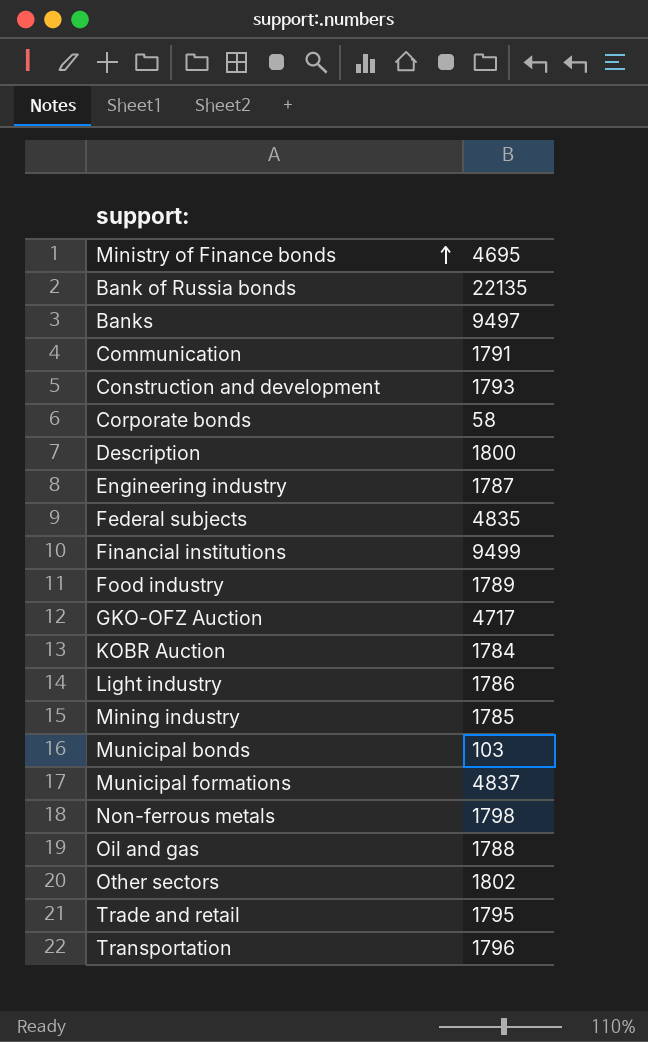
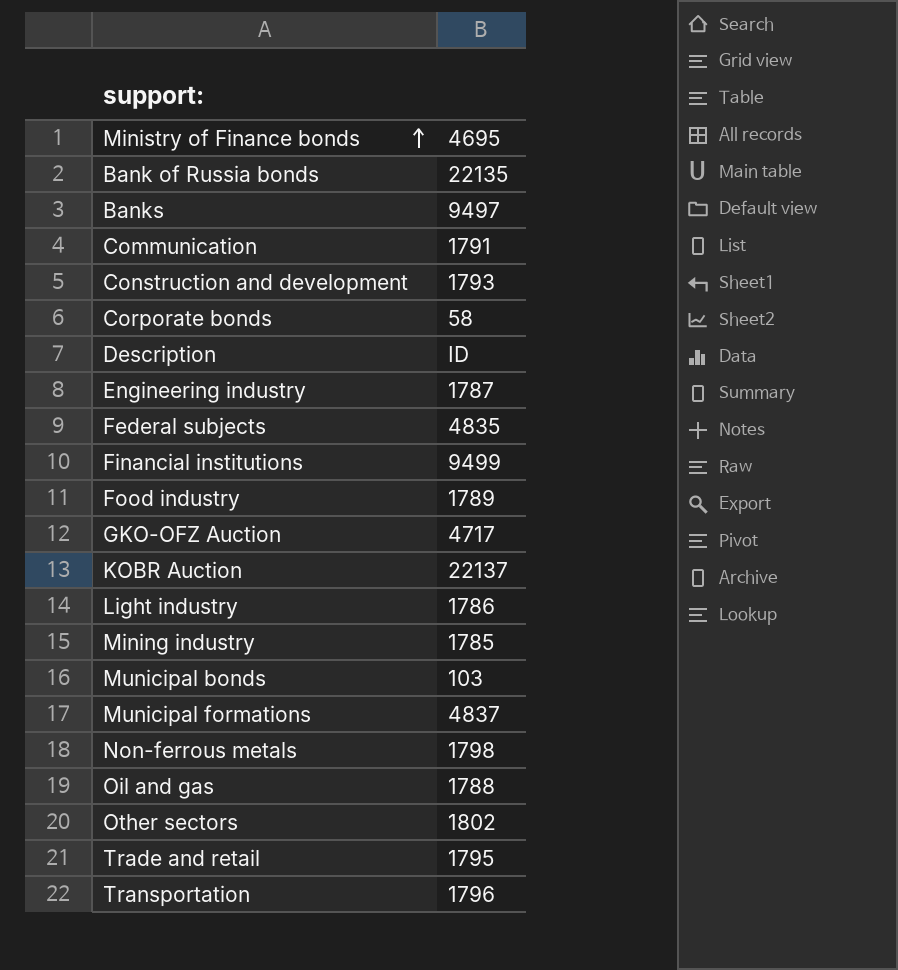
Description | 4695: 1800 -> ID
KOBR Auction | 4695: 1784 -> 22137

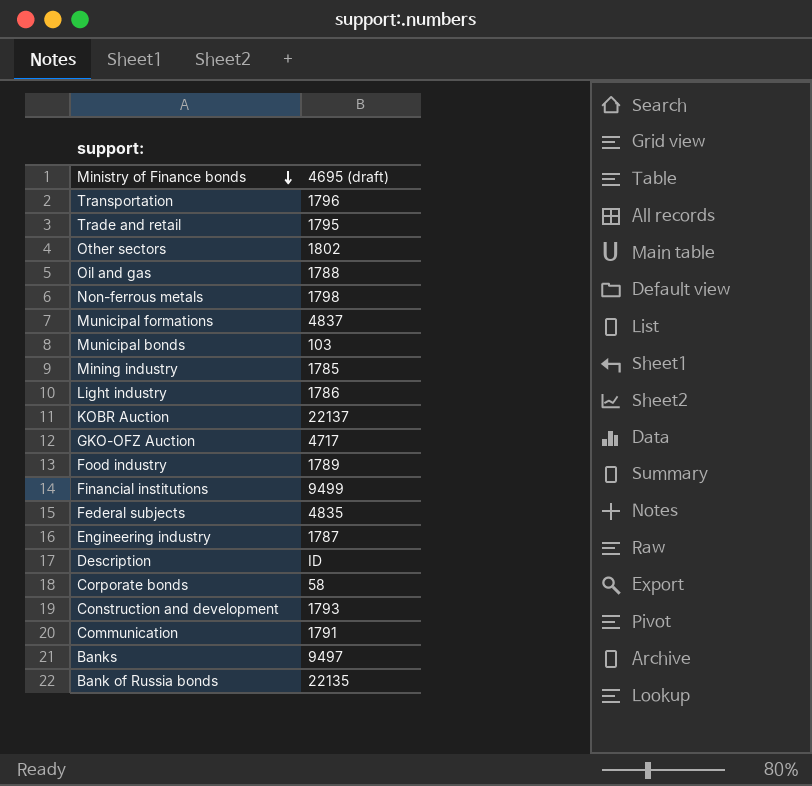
row order: Ministry of Finance bonds ascending -> Ministry of Finance bonds descending
column name: 4695 -> 4695 (draft)

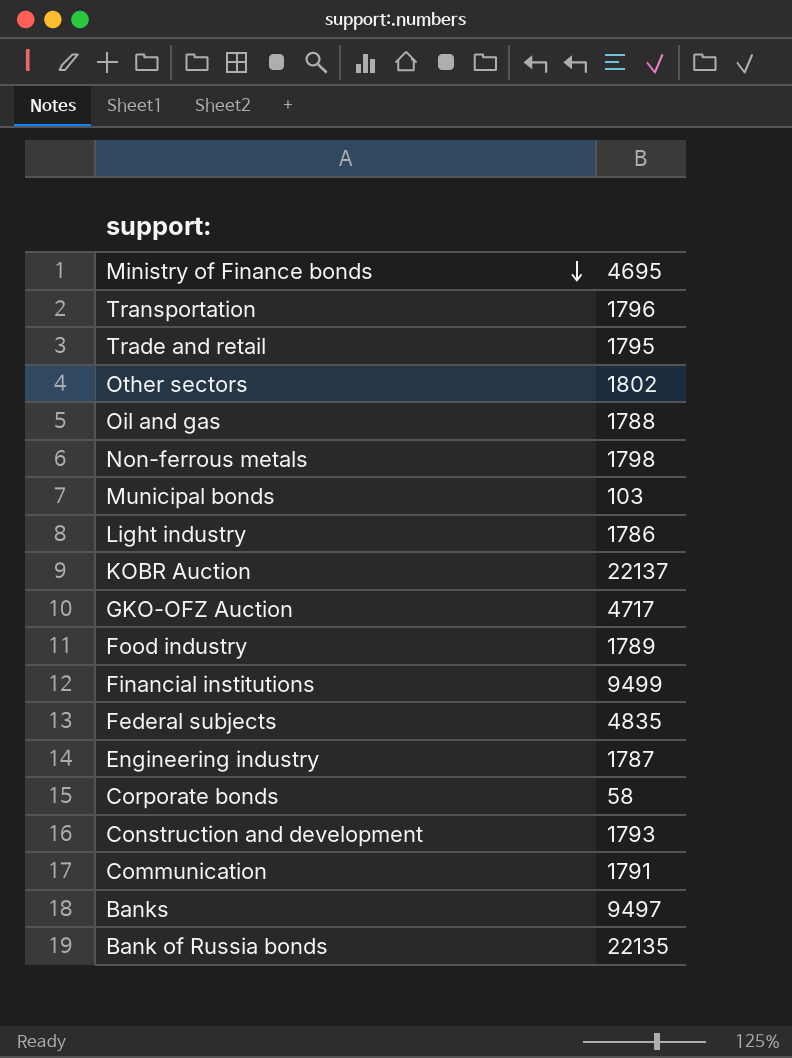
column name: 4695 (draft) -> 4695
row Municipal formations: 4837 -> none
row Mining industry: 1785 -> none
row Description: ID -> none

